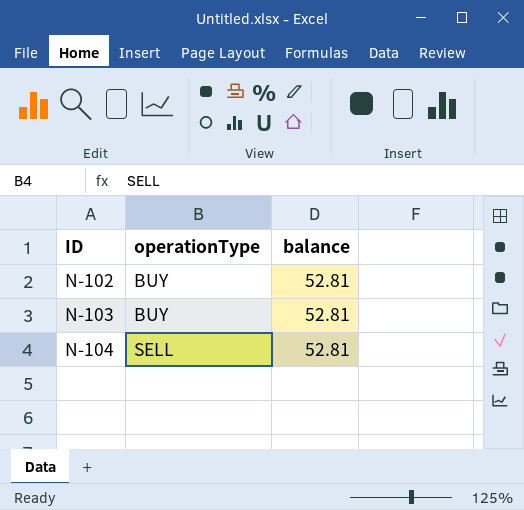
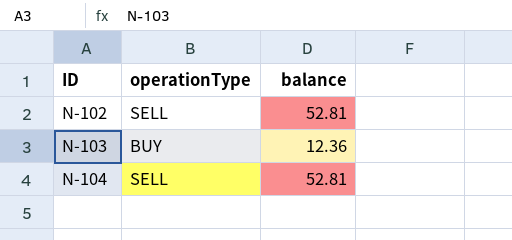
N-102 | operationType: BUY -> SELL
N-103 | balance: 52.81 -> 12.36

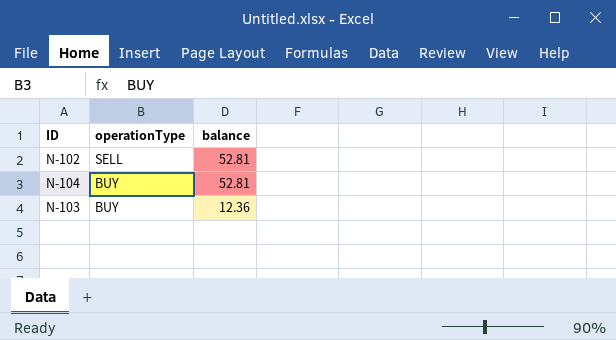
row order: ID ascending -> operationType descending
N-104 | operationType: SELL -> BUY

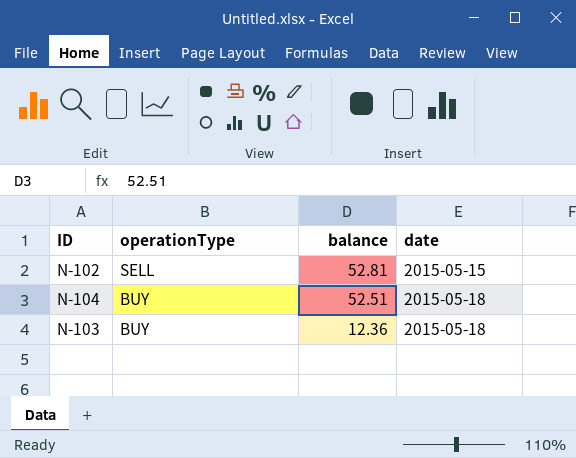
column date | position: none -> 4
N-104 | balance: 52.81 -> 52.51

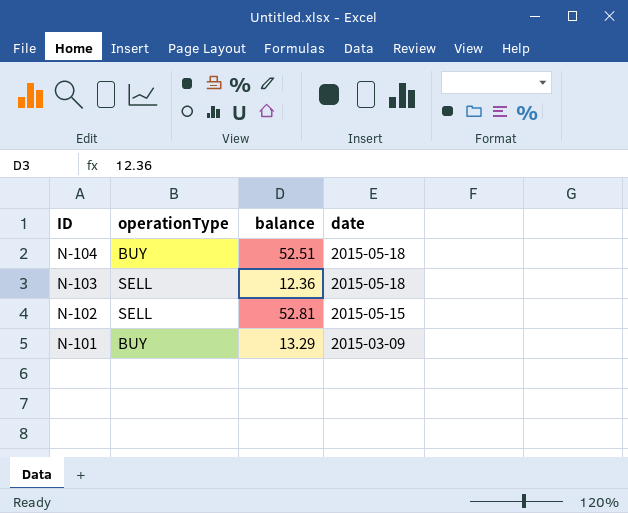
row order: operationType descending -> ID descending
N-103 | operationType: BUY -> SELL
row N-101: none -> BUY | 13.29 | 2015-03-09

